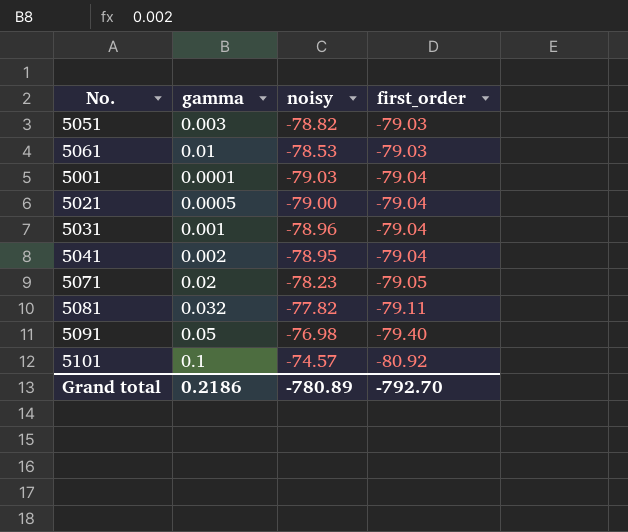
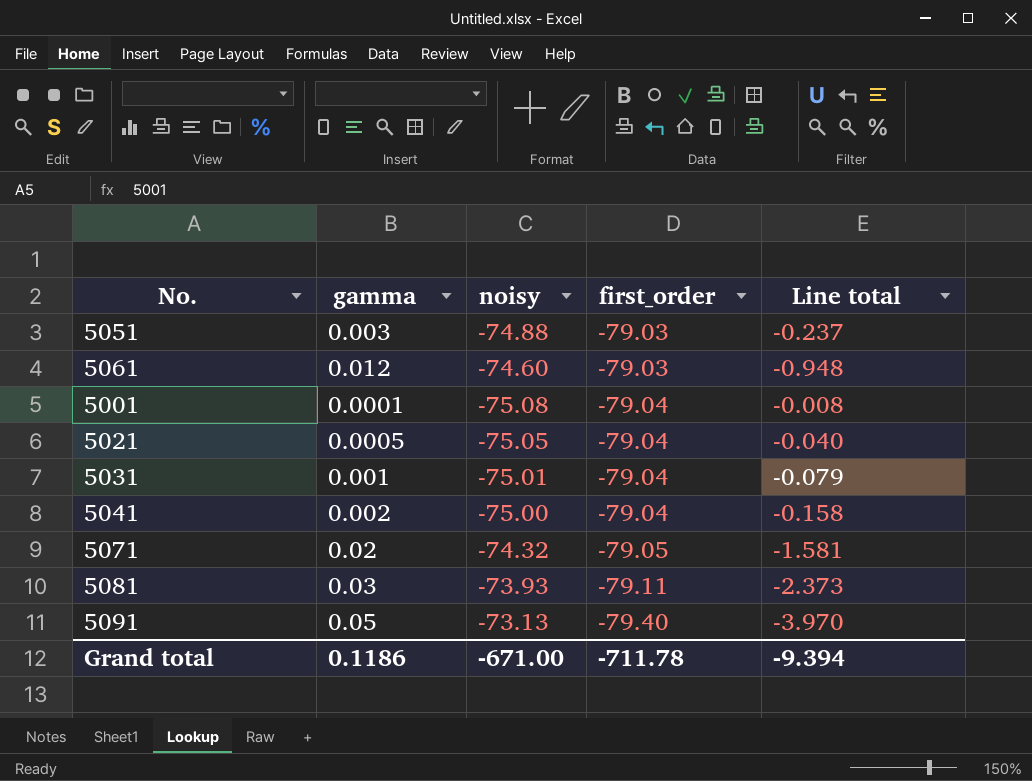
column Line total | formula: none -> [gamma] * [first_order]
row 5101: 0.1 | -74.57 | -80.92 -> none
5051 | noisy: -78.82 -> -74.88
5061 | gamma: 0.01 -> 0.012
5061 | noisy: -78.53 -> -74.60
5001 | noisy: -79.03 -> -75.08
5021 | noisy: -79.00 -> -75.05
5031 | noisy: -78.96 -> -75.01
5041 | noisy: -78.95 -> -75.00
5071 | noisy: -78.23 -> -74.32
5081 | gamma: 0.032 -> 0.03
5081 | noisy: -77.82 -> -73.93
5091 | noisy: -76.98 -> -73.13
Grand total | gamma: 0.2186 -> 0.1186
Grand total | noisy: -780.89 -> -671.00
Grand total | first_order: -792.70 -> -711.78

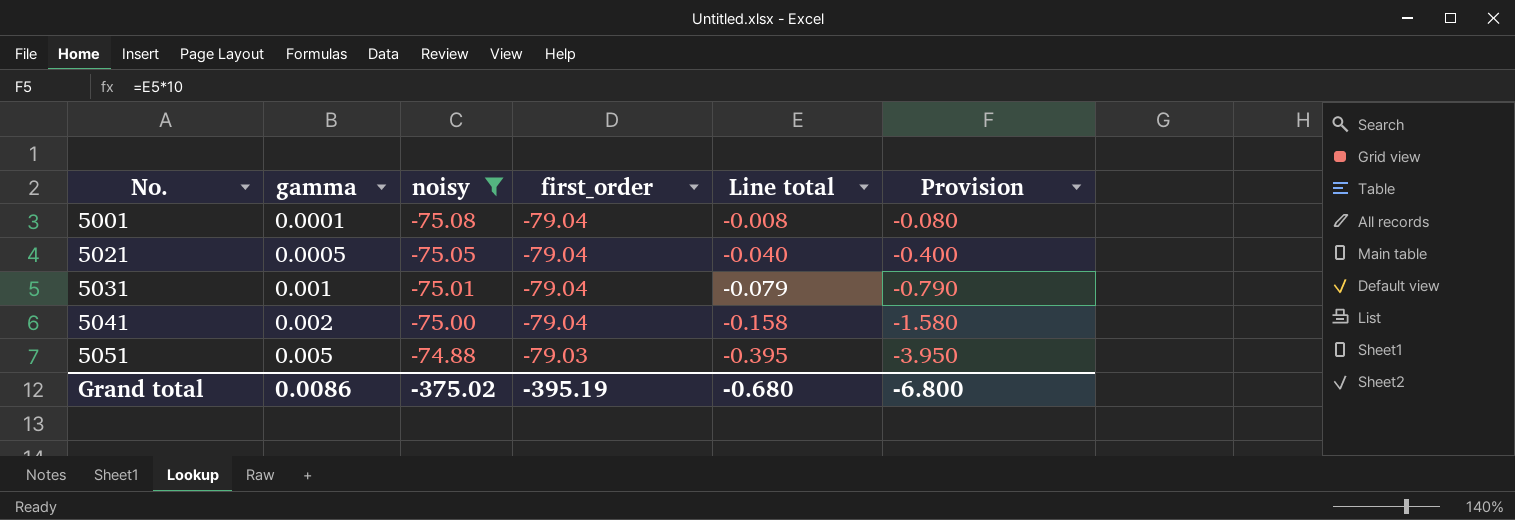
filter: none -> noisy <= -74.88
row order: first_order descending -> No. ascending
column Provision | formula: none -> [Line total] * 10
5051 | gamma: 0.003 -> 0.005
5051 | Line total: -0.237 -> -0.395
Grand total | gamma: 0.1186 -> 0.0086
Grand total | noisy: -671.00 -> -375.02
Grand total | first_order: -711.78 -> -395.19
Grand total | Line total: -9.394 -> -0.680

